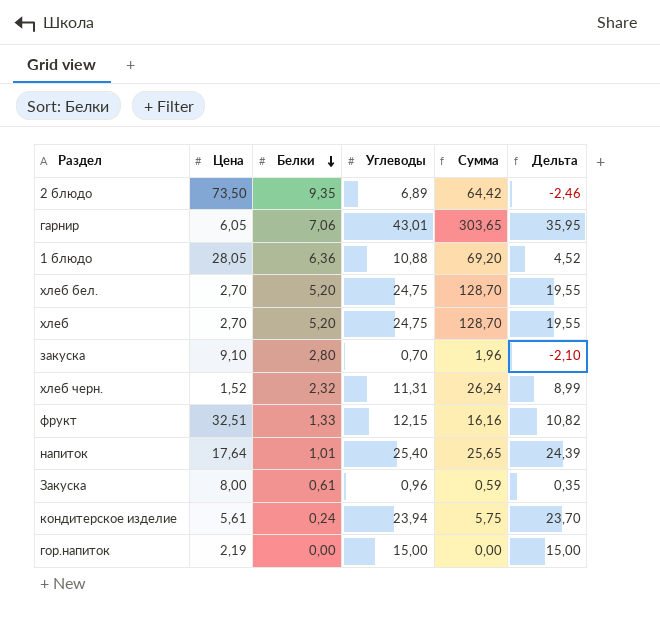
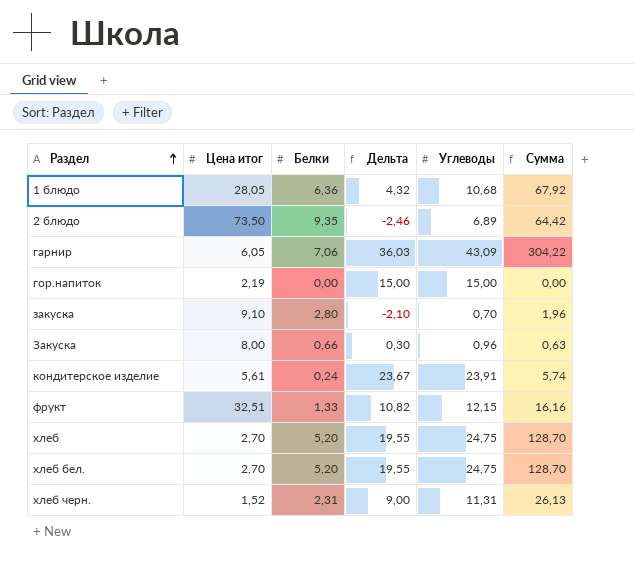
row order: Белки descending -> Раздел ascending
column name: Цена -> Цена итог
column Дельта | position: 6 -> 4
row напиток: 17,64 | 1,01 | 25,40 | 25,65 | 24,39 -> none
1 блюдо | Дельта: 4,52 -> 4,32
1 блюдо | Углеводы: 10,88 -> 10,68
1 блюдо | Сумма: 69,20 -> 67,92
гарнир | Дельта: 35,95 -> 36,03
гарнир | Углеводы: 43,01 -> 43,09
гарнир | Сумма: 303,65 -> 304,22
Закуска | Белки: 0,61 -> 0,66
Закуска | Дельта: 0,35 -> 0,30
Закуска | Сумма: 0,59 -> 0,63
кондитерское изделие | Дельта: 23,70 -> 23,67
кондитерское изделие | Углеводы: 23,94 -> 23,91
кондитерское изделие | Сумма: 5,75 -> 5,74
хлеб черн. | Белки: 2,32 -> 2,31
хлеб черн. | Дельта: 8,99 -> 9,00
хлеб черн. | Сумма: 26,24 -> 26,13

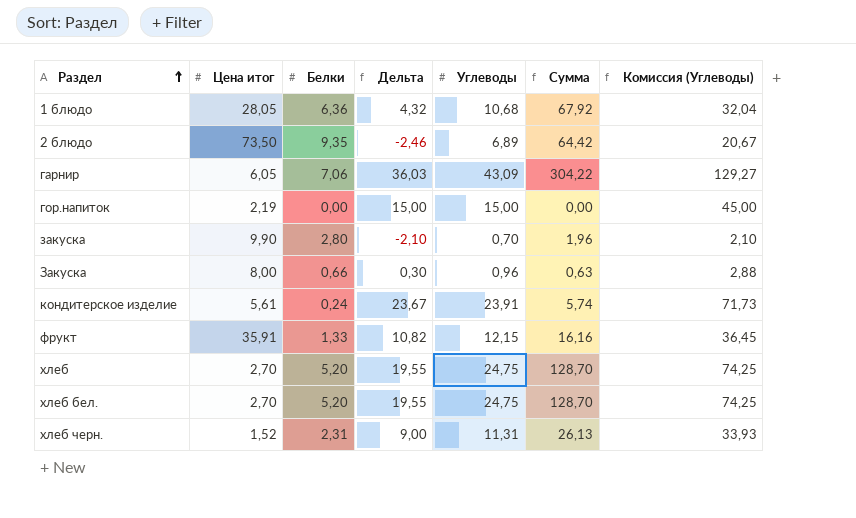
column Комиссия (Углеводы) | formula: none -> [Углеводы] * 3
закуска | Цена итог: 9,10 -> 9,90
фрукт | Цена итог: 32,51 -> 35,91

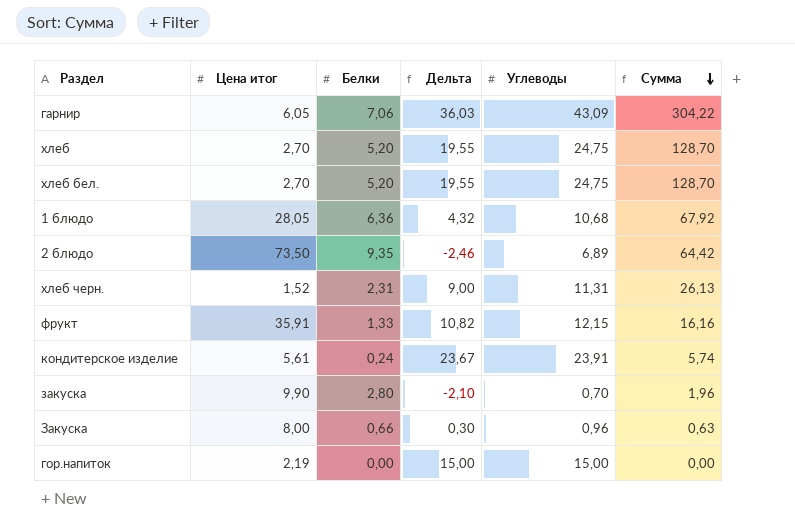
row order: Раздел ascending -> Сумма descending
column Комиссия (Углеводы) | formula: [Углеводы] * 3 -> none

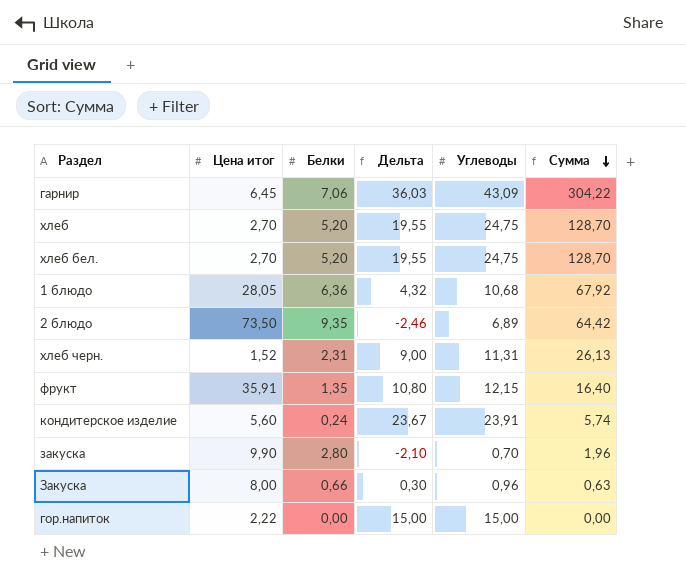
гарнир | Цена итог: 6,05 -> 6,45
фрукт | Белки: 1,33 -> 1,35
фрукт | Дельта: 10,82 -> 10,80
фрукт | Сумма: 16,16 -> 16,40
кондитерское изделие | Цена итог: 5,61 -> 5,60
гор.напиток | Цена итог: 2,19 -> 2,22

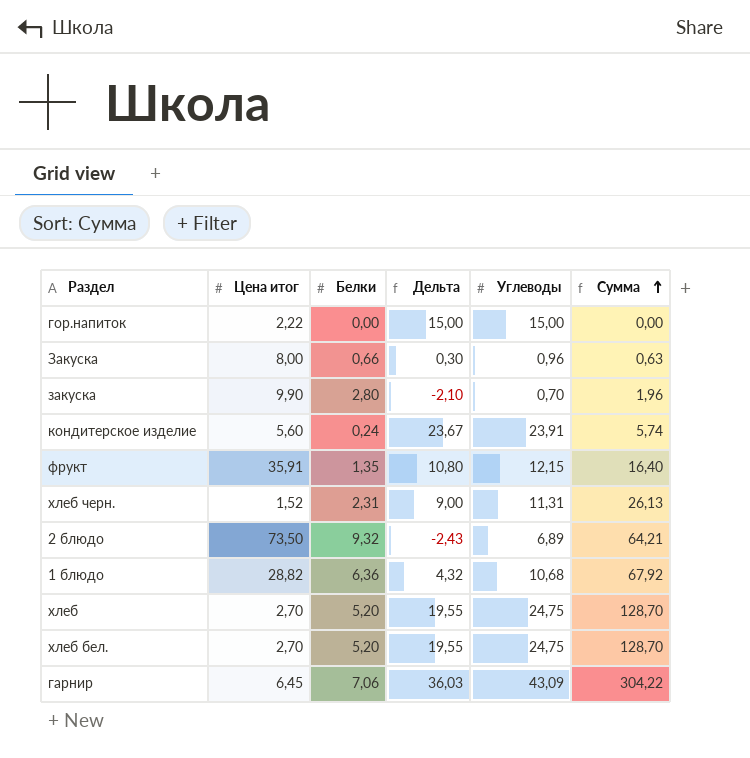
row order: Сумма descending -> Сумма ascending
2 блюдо | Белки: 9,35 -> 9,32
2 блюдо | Дельта: -2,46 -> -2,43
2 блюдо | Сумма: 64,42 -> 64,21
1 блюдо | Цена итог: 28,05 -> 28,82

